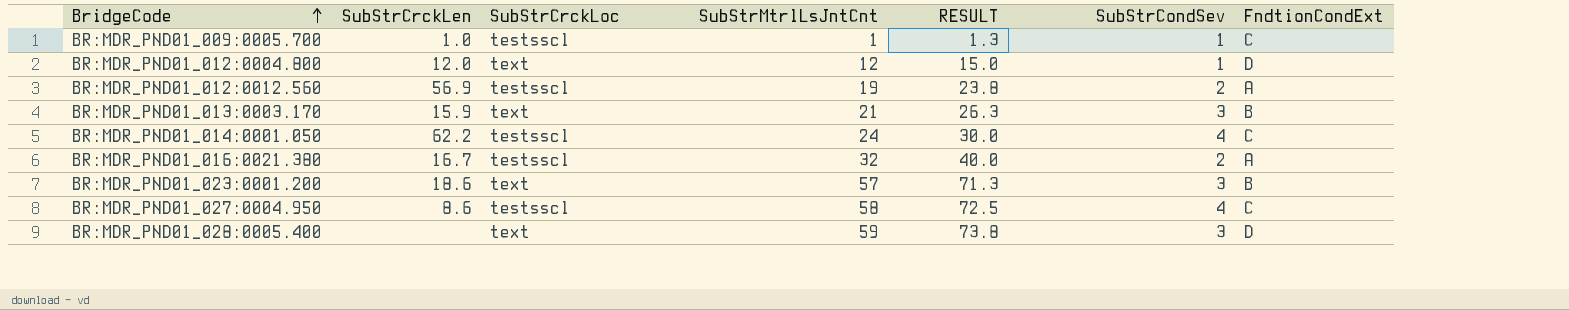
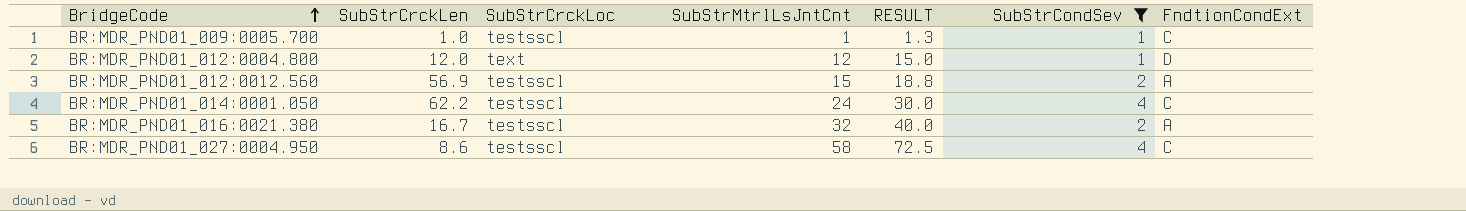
filter: none -> SubStrCondSev != 3
BR:MDR_PND01_012:0012.560 | SubStrMtrlLsJntCnt: 19 -> 15
BR:MDR_PND01_012:0012.560 | RESULT: 23.8 -> 18.8

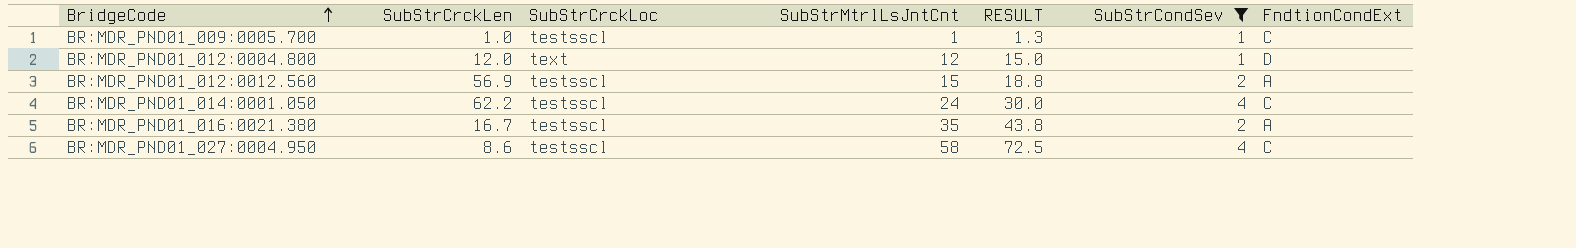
BR:MDR_PND01_016:0021.380 | SubStrMtrlLsJntCnt: 32 -> 35
BR:MDR_PND01_016:0021.380 | RESULT: 40.0 -> 43.8

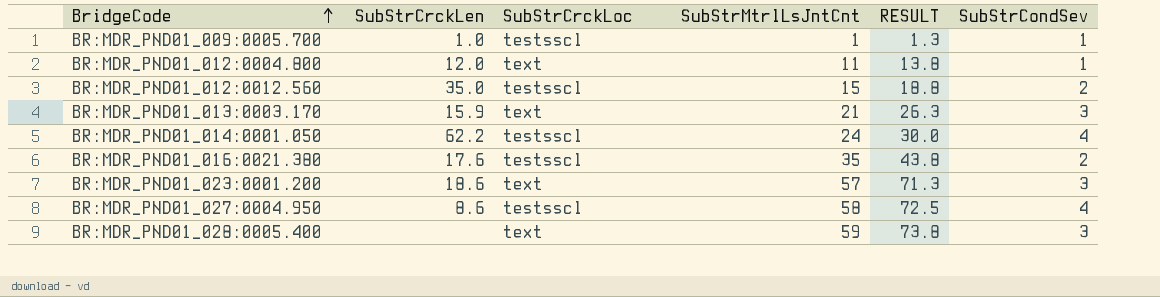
filter: SubStrCondSev != 3 -> none
column FndtionCondExt | position: 7 -> none
BR:MDR_PND01_012:0004.800 | SubStrMtrlLsJntCnt: 12 -> 11
BR:MDR_PND01_012:0004.800 | RESULT: 15.0 -> 13.8
BR:MDR_PND01_012:0012.560 | SubStrCrckLen: 56.9 -> 35.0
BR:MDR_PND01_016:0021.380 | SubStrCrckLen: 16.7 -> 17.6

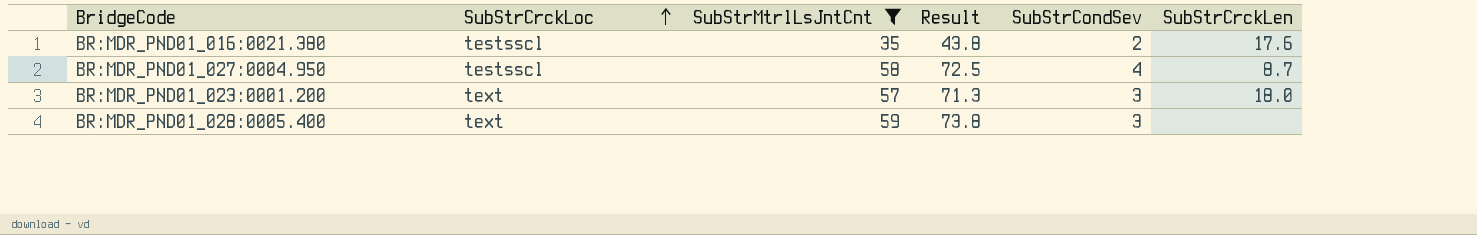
filter: none -> SubStrMtrlLsJntCnt >= 35
row order: BridgeCode ascending -> SubStrCrckLoc ascending
column name: RESULT -> Result
column SubStrCrckLen | position: 2 -> 6
BR:MDR_PND01_027:0004.950 | SubStrCrckLen: 8.6 -> 8.7
BR:MDR_PND01_023:0001.200 | SubStrCrckLen: 18.6 -> 18.0

